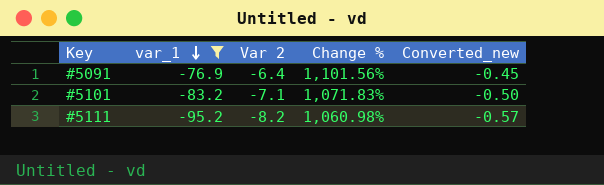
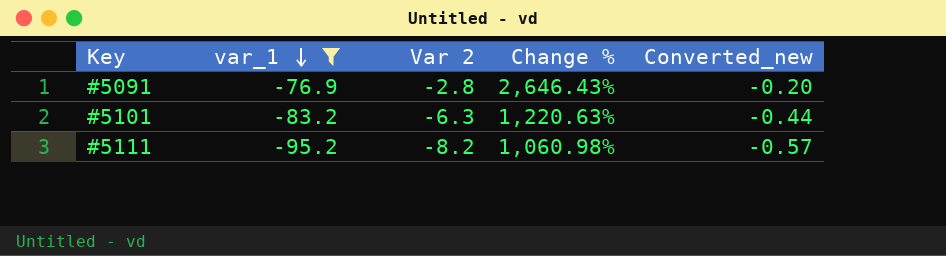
#5091 | Var 2: -6.4 -> -2.8
#5091 | Change %: 1,101.56% -> 2,646.43%
#5091 | Converted_new: -0.45 -> -0.20
#5101 | Var 2: -7.1 -> -6.3
#5101 | Change %: 1,071.83% -> 1,220.63%
#5101 | Converted_new: -0.50 -> -0.44

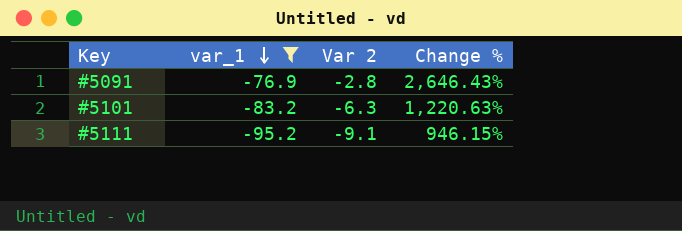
column Converted_new | formula: [Var 2] * 0.07 -> none
#5111 | Var 2: -8.2 -> -9.1
#5111 | Change %: 1,060.98% -> 946.15%

